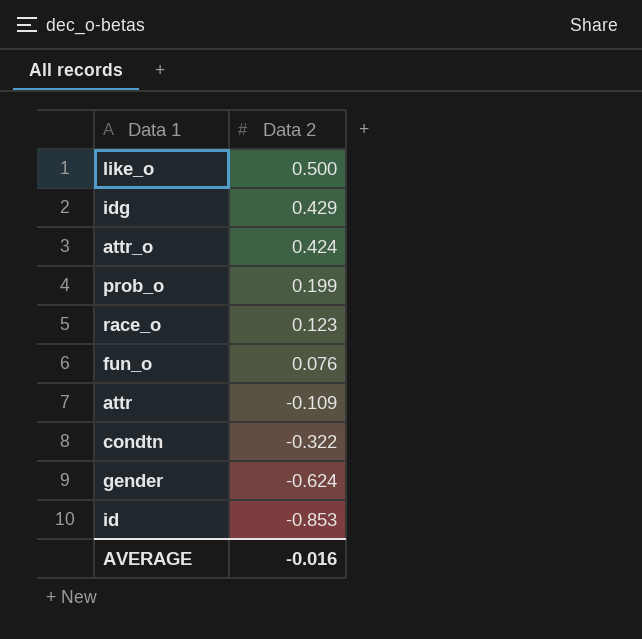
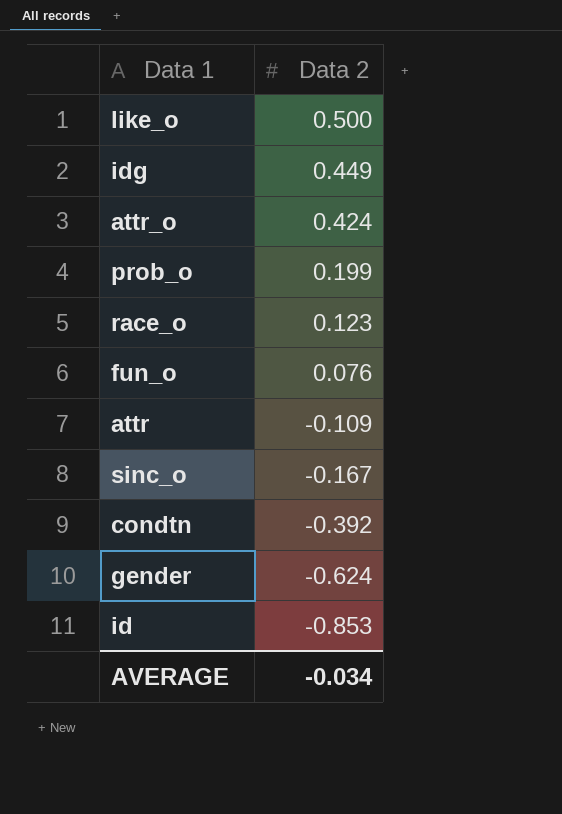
idg | Data 2: 0.429 -> 0.449
row sinc_o: none -> -0.167
condtn | Data 2: -0.322 -> -0.392
AVERAGE | Data 2: -0.016 -> -0.034

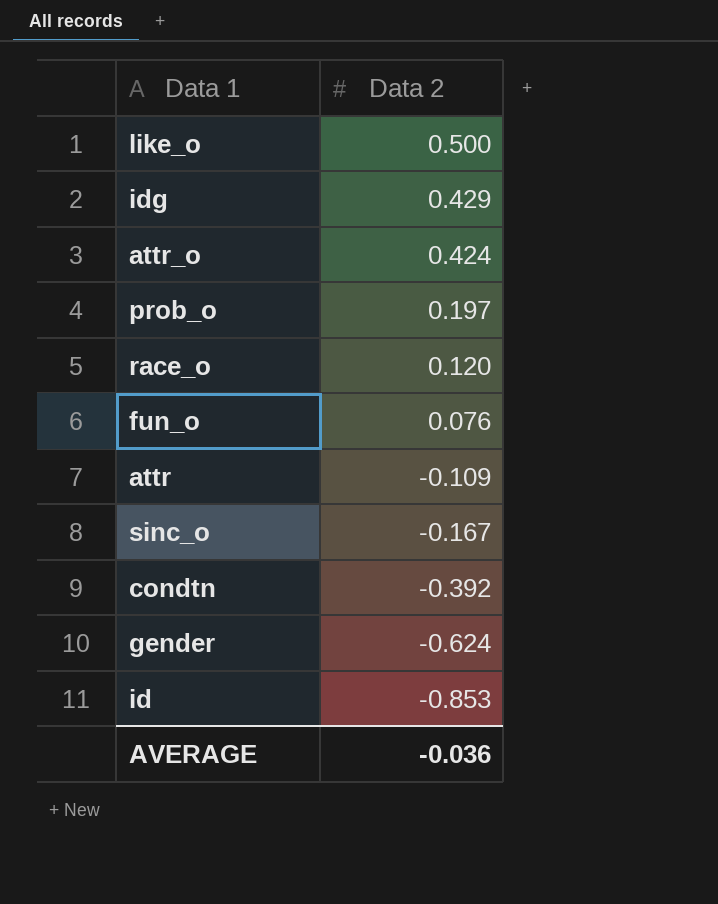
idg | Data 2: 0.449 -> 0.429
prob_o | Data 2: 0.199 -> 0.197
race_o | Data 2: 0.123 -> 0.120
AVERAGE | Data 2: -0.034 -> -0.036

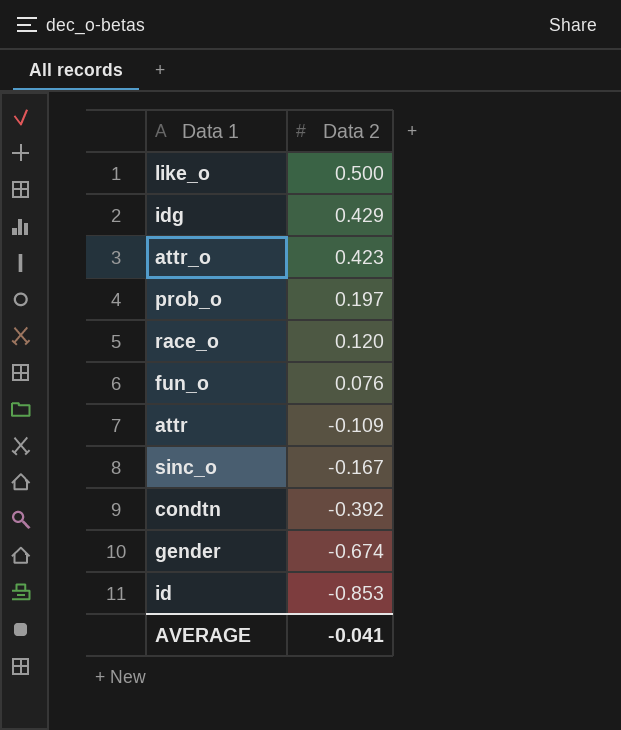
attr_o | Data 2: 0.424 -> 0.423
gender | Data 2: -0.624 -> -0.674
AVERAGE | Data 2: -0.036 -> -0.041

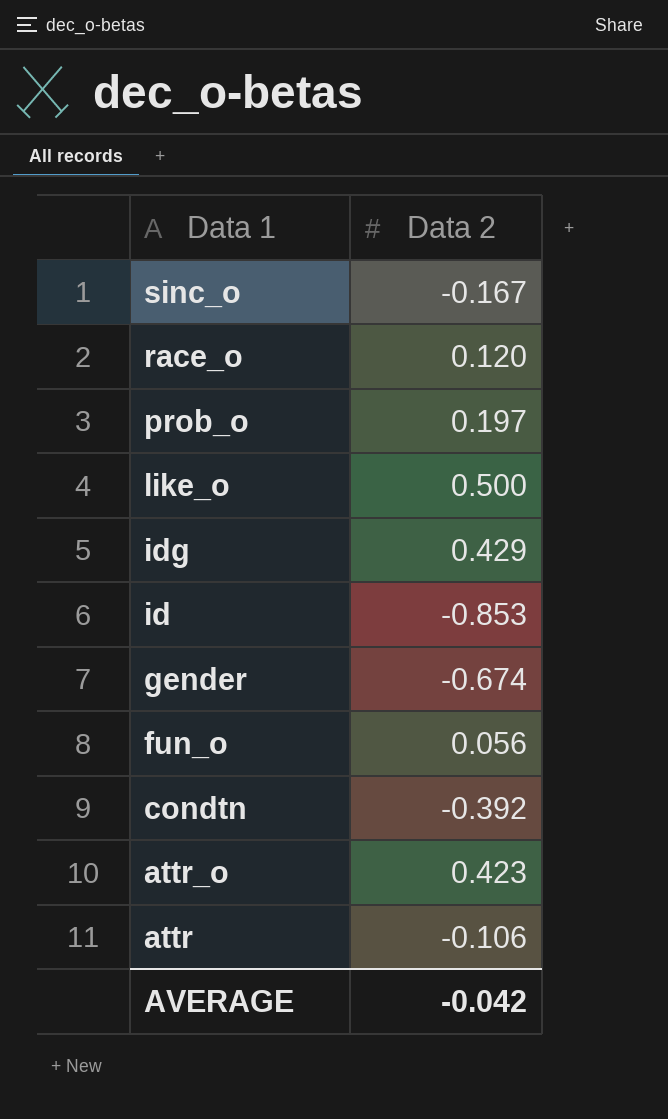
row order: Data 2 descending -> Data 1 descending
fun_o | Data 2: 0.076 -> 0.056
attr | Data 2: -0.109 -> -0.106
AVERAGE | Data 2: -0.041 -> -0.042

